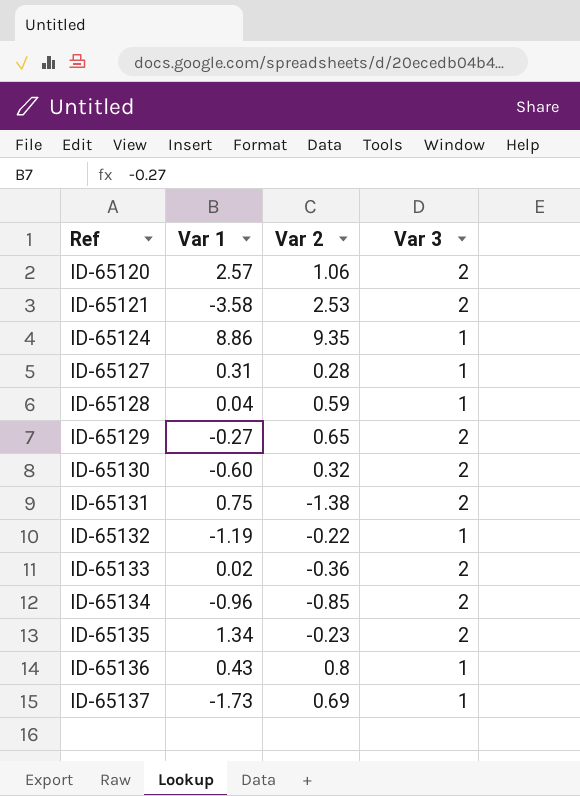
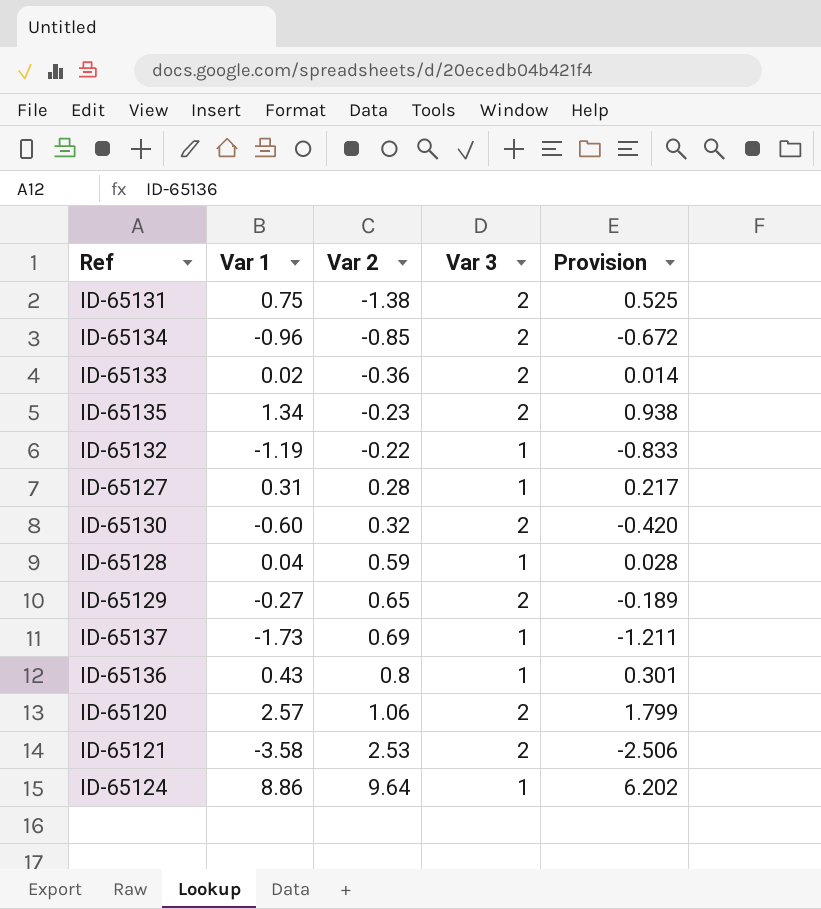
row order: Ref ascending -> Var 2 ascending
column Provision | formula: none -> [Var 1] * 0.7
ID-65124 | Var 2: 9.35 -> 9.64

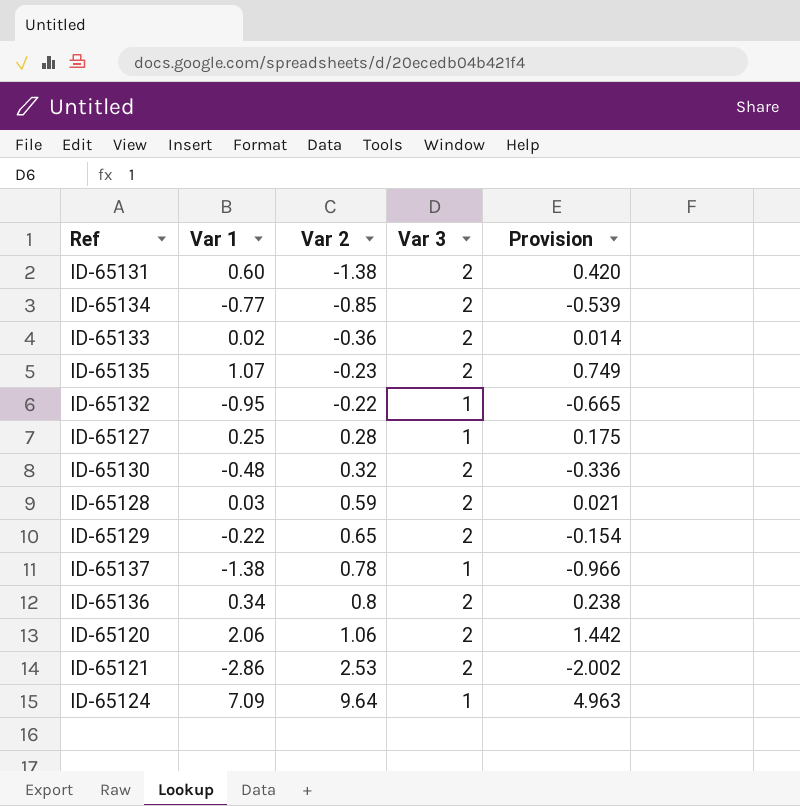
ID-65131 | Var 1: 0.75 -> 0.60
ID-65131 | Provision: 0.525 -> 0.420
ID-65134 | Var 1: -0.96 -> -0.77
ID-65134 | Provision: -0.672 -> -0.539
ID-65135 | Var 1: 1.34 -> 1.07
ID-65135 | Provision: 0.938 -> 0.749
ID-65132 | Var 1: -1.19 -> -0.95
ID-65132 | Provision: -0.833 -> -0.665
ID-65127 | Var 1: 0.31 -> 0.25
ID-65127 | Provision: 0.217 -> 0.175
ID-65130 | Var 1: -0.60 -> -0.48
ID-65130 | Provision: -0.420 -> -0.336
ID-65128 | Var 1: 0.04 -> 0.03
ID-65128 | Var 3: 1 -> 2
ID-65128 | Provision: 0.028 -> 0.021
ID-65129 | Var 1: -0.27 -> -0.22
ID-65129 | Provision: -0.189 -> -0.154
ID-65137 | Var 1: -1.73 -> -1.38
ID-65137 | Var 2: 0.69 -> 0.78
ID-65137 | Provision: -1.211 -> -0.966
ID-65136 | Var 1: 0.43 -> 0.34
ID-65136 | Var 3: 1 -> 2
ID-65136 | Provision: 0.301 -> 0.238
ID-65120 | Var 1: 2.57 -> 2.06
ID-65120 | Provision: 1.799 -> 1.442
ID-65121 | Var 1: -3.58 -> -2.86
ID-65121 | Provision: -2.506 -> -2.002
ID-65124 | Var 1: 8.86 -> 7.09
ID-65124 | Provision: 6.202 -> 4.963

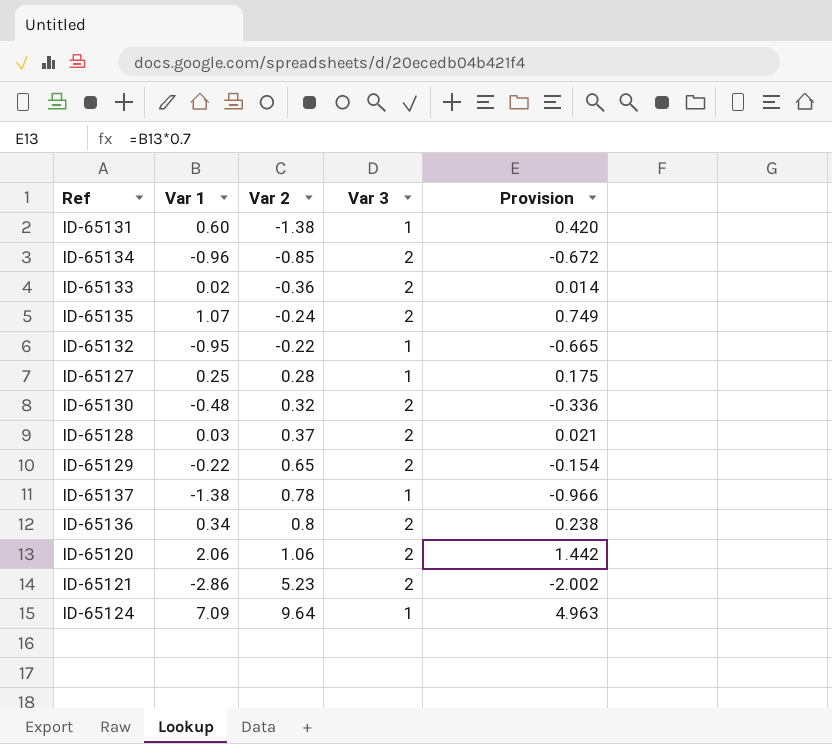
ID-65131 | Var 3: 2 -> 1
ID-65134 | Var 1: -0.77 -> -0.96
ID-65134 | Provision: -0.539 -> -0.672
ID-65135 | Var 2: -0.23 -> -0.24
ID-65128 | Var 2: 0.59 -> 0.37
ID-65121 | Var 2: 2.53 -> 5.23

